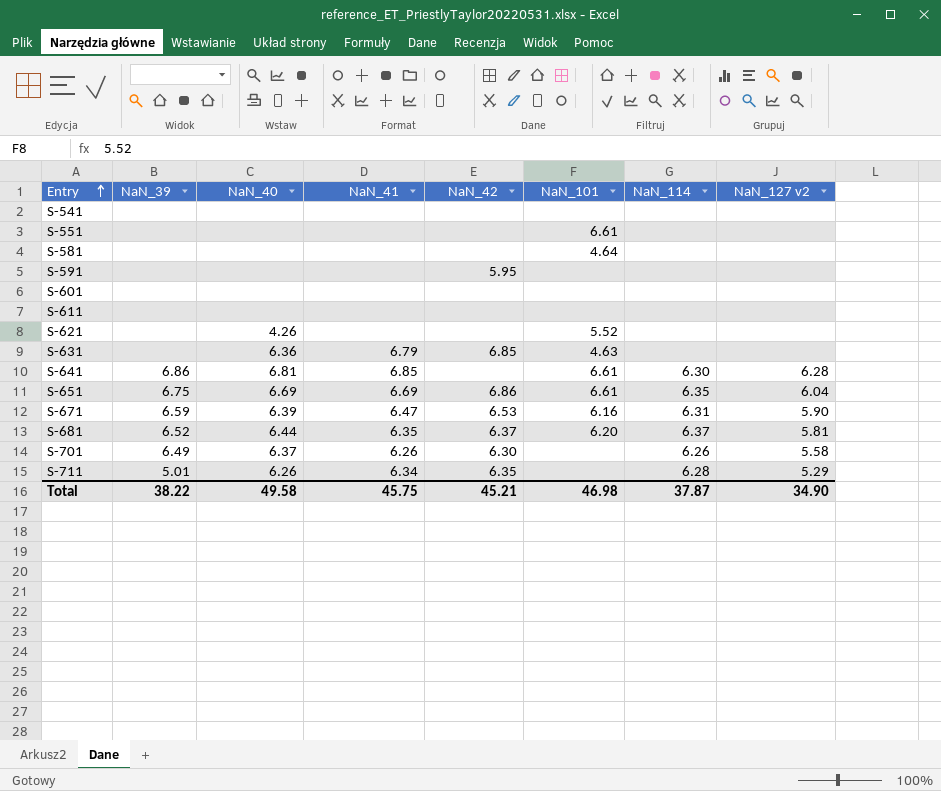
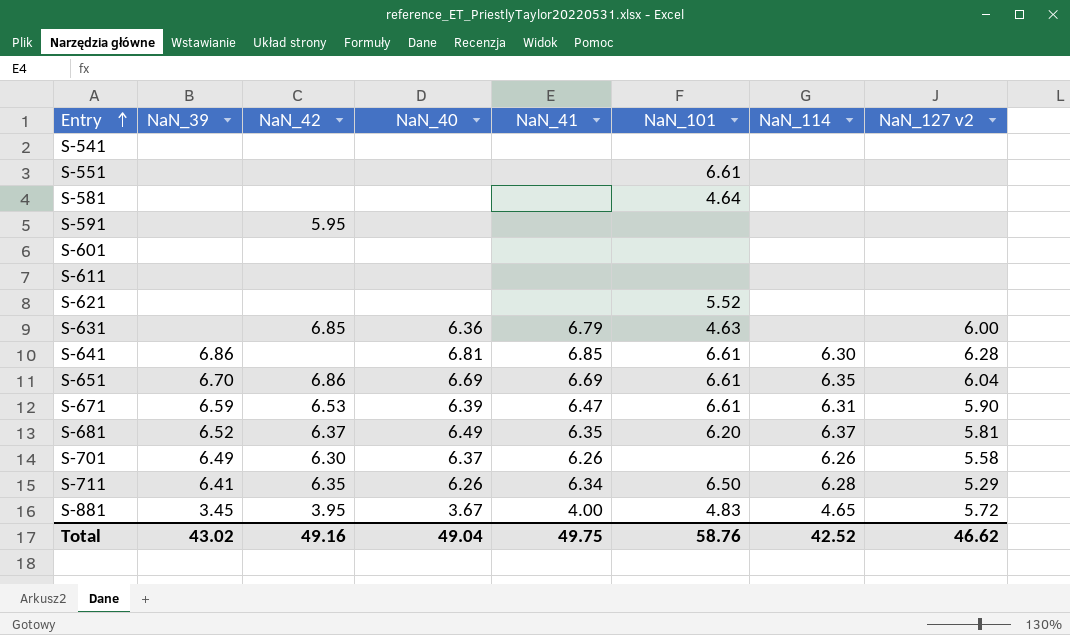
column NaN_42 | position: 5 -> 3
S-621 | NaN_40: 4.26 -> none
S-631 | NaN_127 v2: none -> 6.00
S-651 | NaN_39: 6.75 -> 6.70
S-671 | NaN_101: 6.16 -> 6.61
S-681 | NaN_40: 6.44 -> 6.49
S-711 | NaN_39: 5.01 -> 6.41
S-711 | NaN_101: none -> 6.50
row S-881: none -> 3.45 | 3.95 | 3.67 | 4.00 | 4.83 | 4.65 | 5.72
Total | NaN_39: 38.22 -> 43.02
Total | NaN_42: 45.21 -> 49.16
Total | NaN_40: 49.58 -> 49.04
Total | NaN_41: 45.75 -> 49.75
Total | NaN_101: 46.98 -> 58.76
Total | NaN_114: 37.87 -> 42.52
Total | NaN_127 v2: 34.90 -> 46.62

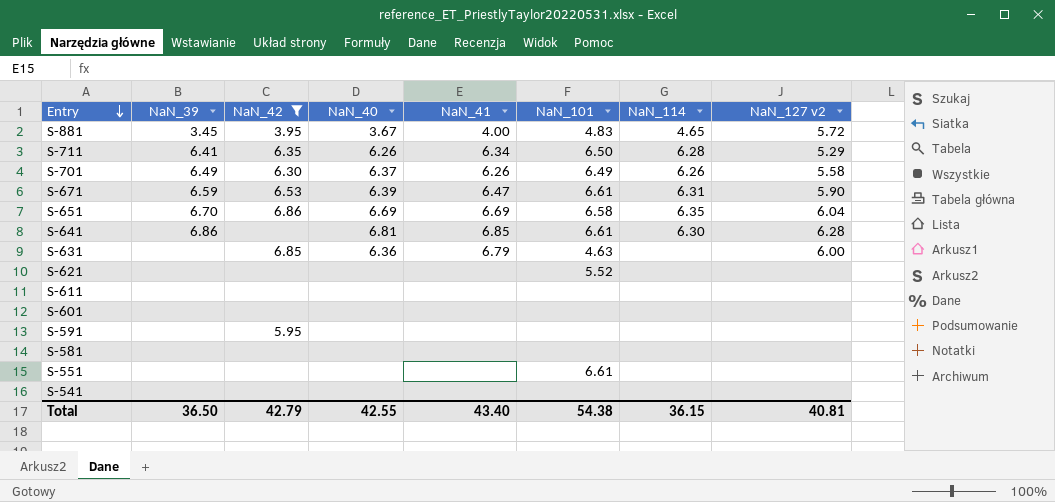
filter: none -> NaN_42 != 6.37
row order: Entry ascending -> Entry descending
S-701 | NaN_101: none -> 6.49
S-651 | NaN_101: 6.61 -> 6.58
S-581 | NaN_101: 4.64 -> none
Total | NaN_39: 43.02 -> 36.50
Total | NaN_42: 49.16 -> 42.79
Total | NaN_40: 49.04 -> 42.55
Total | NaN_41: 49.75 -> 43.40
Total | NaN_101: 58.76 -> 54.38
Total | NaN_114: 42.52 -> 36.15
Total | NaN_127 v2: 46.62 -> 40.81

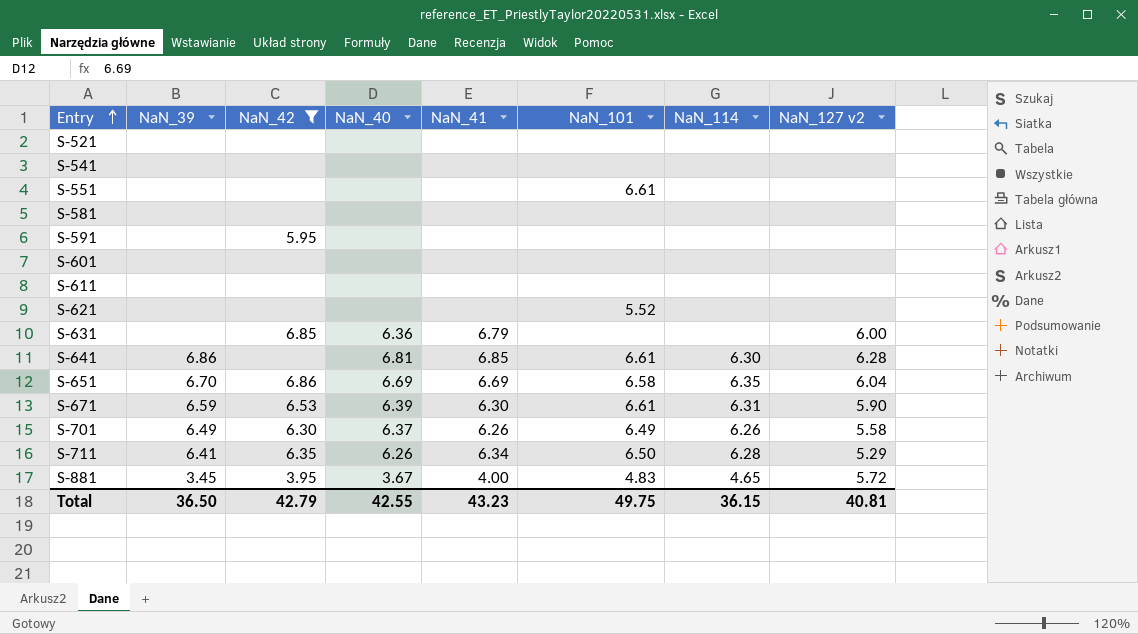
row order: Entry descending -> Entry ascending
row S-521: none -> none | none | none | none | none | none | none
S-631 | NaN_101: 4.63 -> none
S-671 | NaN_41: 6.47 -> 6.30
Total | NaN_41: 43.40 -> 43.23
Total | NaN_101: 54.38 -> 49.75

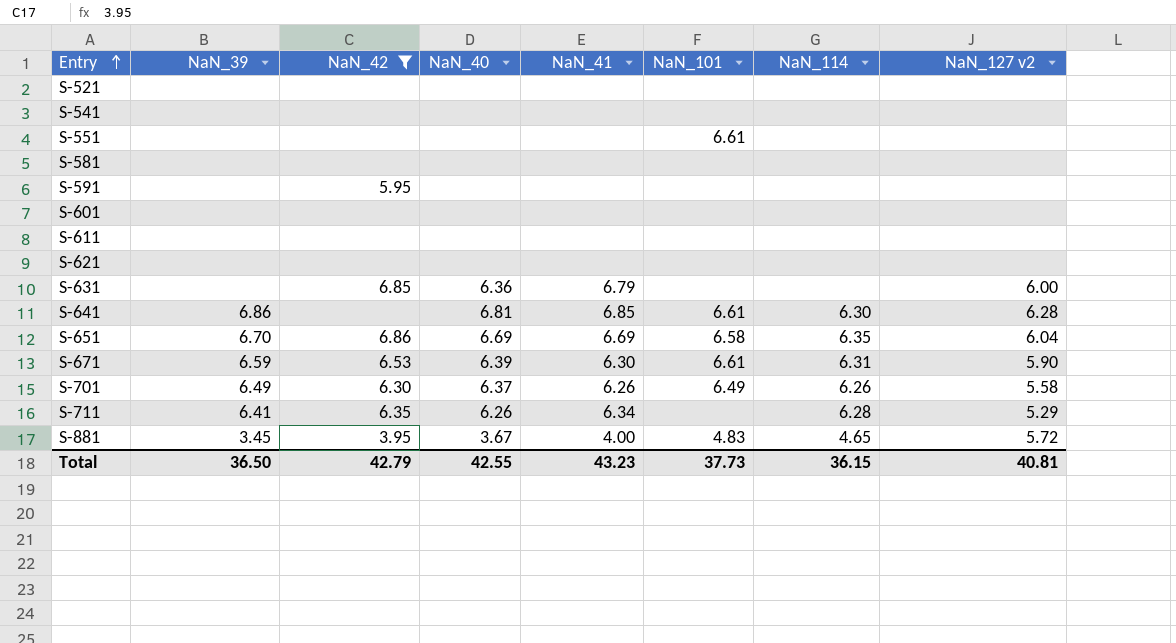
S-621 | NaN_101: 5.52 -> none
S-711 | NaN_101: 6.50 -> none
Total | NaN_101: 49.75 -> 37.73

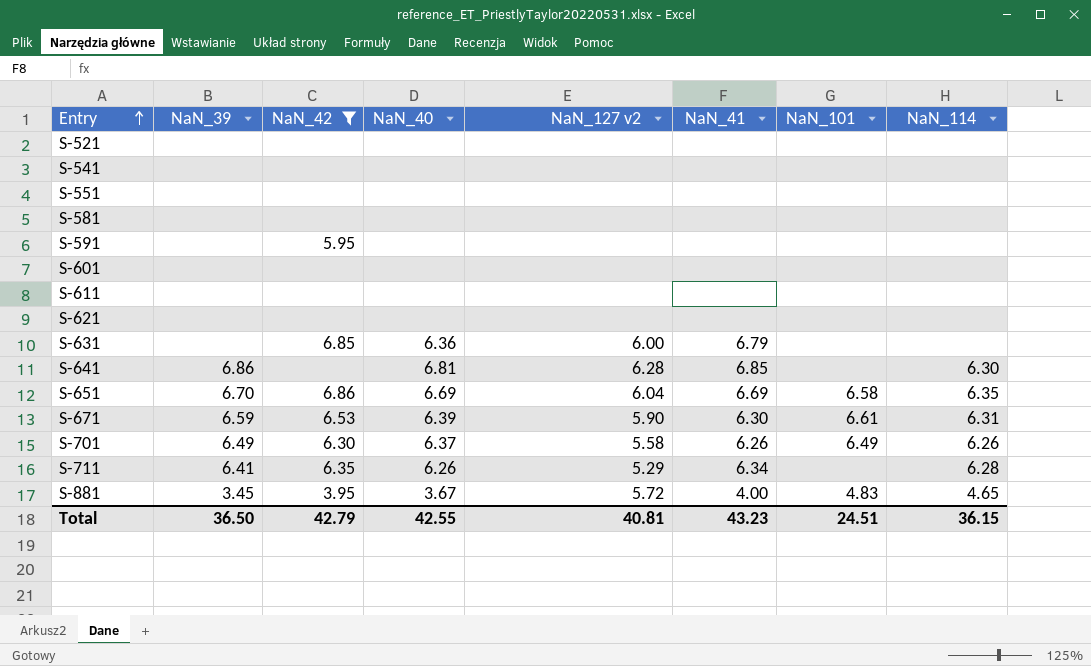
column NaN_127 v2 | position: 8 -> 5
S-551 | NaN_101: 6.61 -> none
S-641 | NaN_101: 6.61 -> none
Total | NaN_101: 37.73 -> 24.51

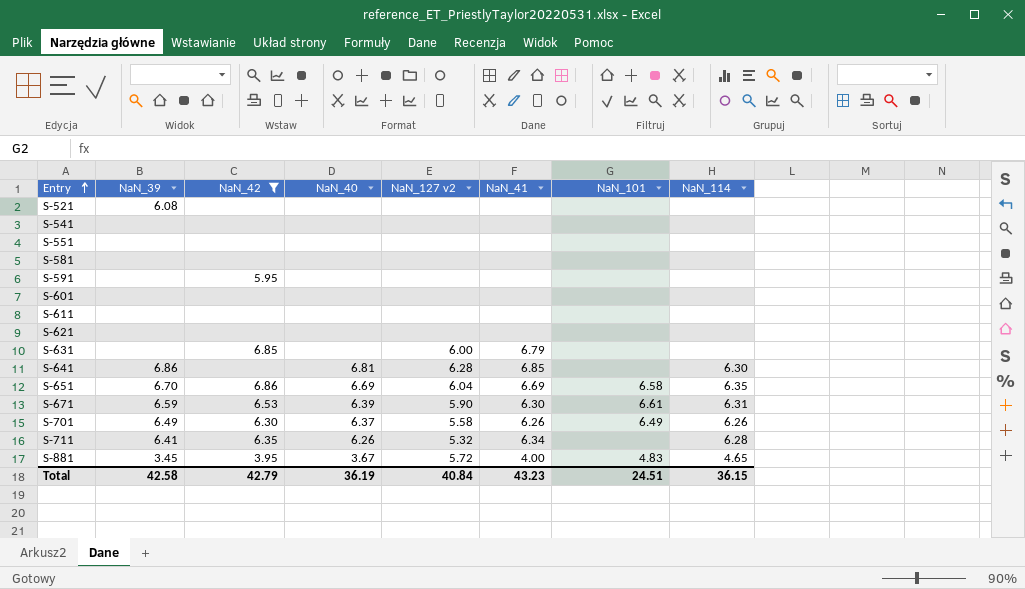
S-521 | NaN_39: none -> 6.08
S-631 | NaN_40: 6.36 -> none
S-711 | NaN_127 v2: 5.29 -> 5.32
Total | NaN_39: 36.50 -> 42.58
Total | NaN_40: 42.55 -> 36.19
Total | NaN_127 v2: 40.81 -> 40.84

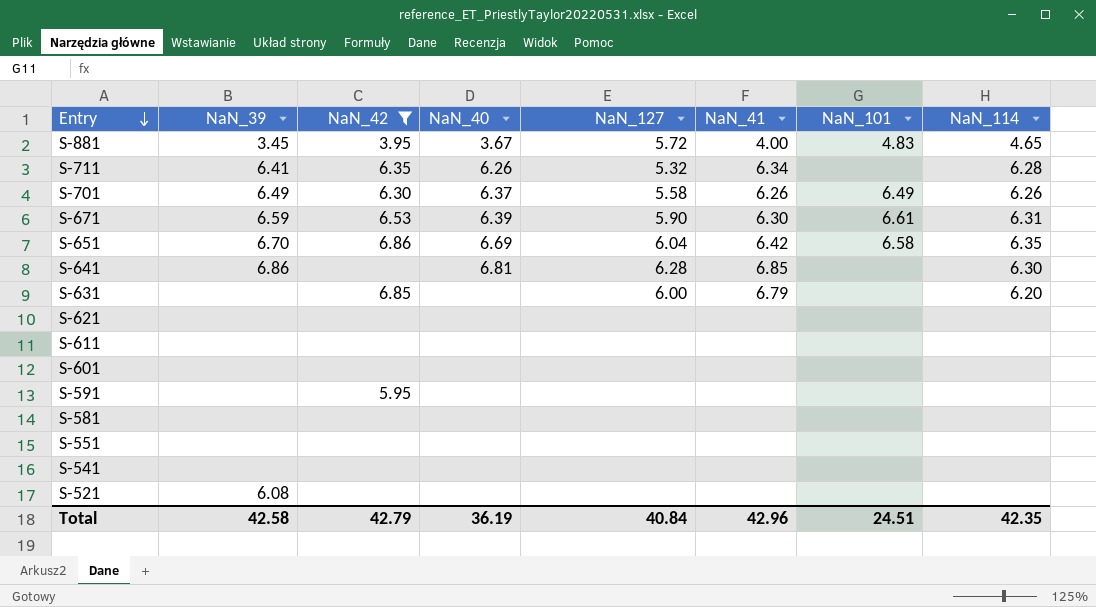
row order: Entry ascending -> Entry descending
column name: NaN_127 v2 -> NaN_127
S-651 | NaN_41: 6.69 -> 6.42
S-631 | NaN_114: none -> 6.20
Total | NaN_41: 43.23 -> 42.96
Total | NaN_114: 36.15 -> 42.35

